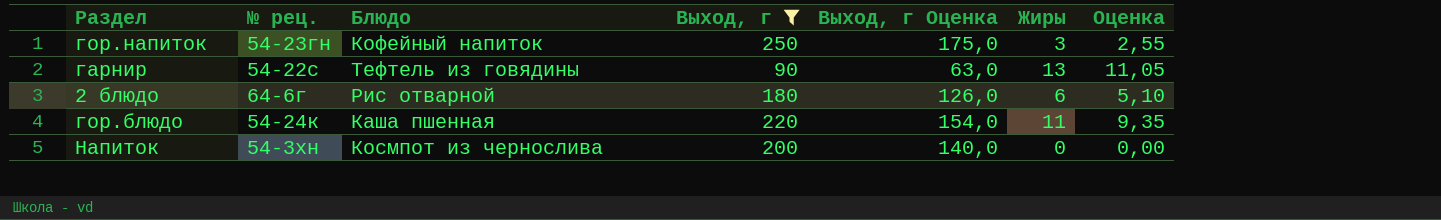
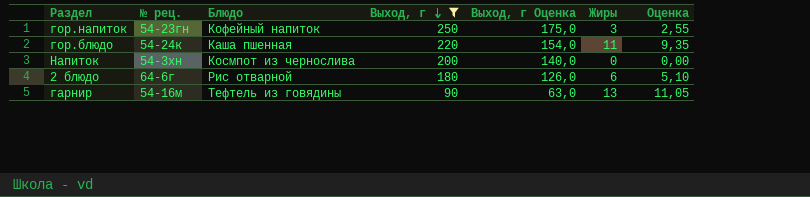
row order: none -> Выход, г descending
гарнир | № рец.: 54-22с -> 54-16м

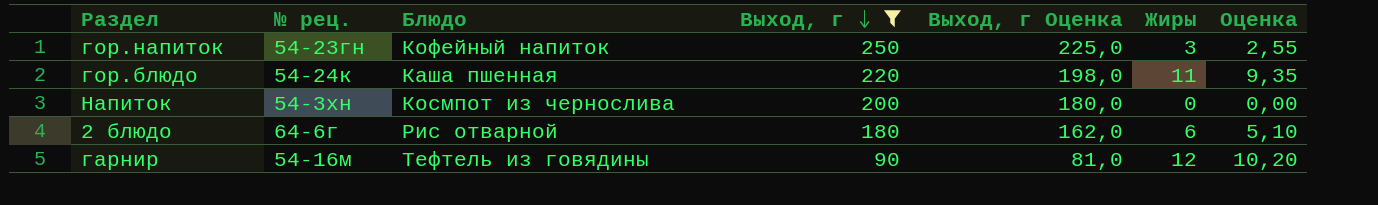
column Выход, г Оценка | formula: [Выход, г] * 0,7 -> [Выход, г] * 0,9
гарнир | Жиры: 13 -> 12
гарнир | Оценка: 11,05 -> 10,20

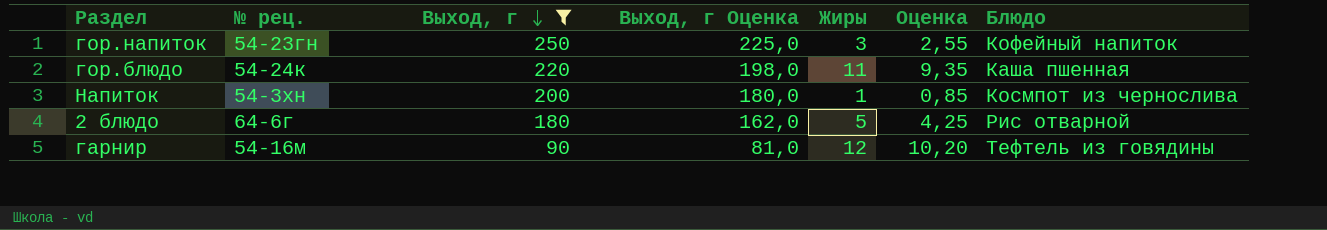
column Блюдо | position: 3 -> 7
Напиток | Жиры: 0 -> 1
Напиток | Оценка: 0,00 -> 0,85
2 блюдо | Жиры: 6 -> 5
2 блюдо | Оценка: 5,10 -> 4,25

